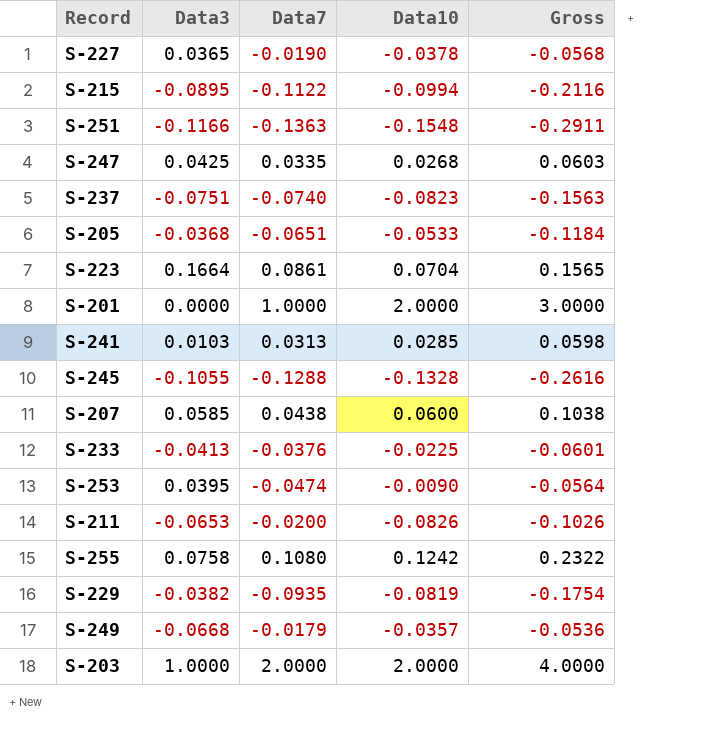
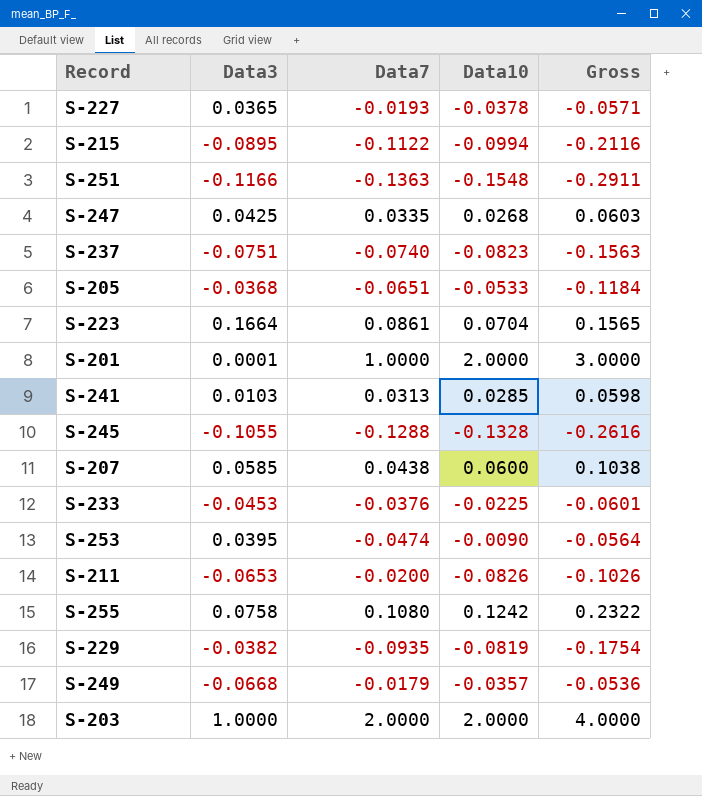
S-227 | Data7: -0.0190 -> -0.0193
S-227 | Gross: -0.0568 -> -0.0571
S-201 | Data3: 0.0000 -> 0.0001
S-233 | Data3: -0.0413 -> -0.0453

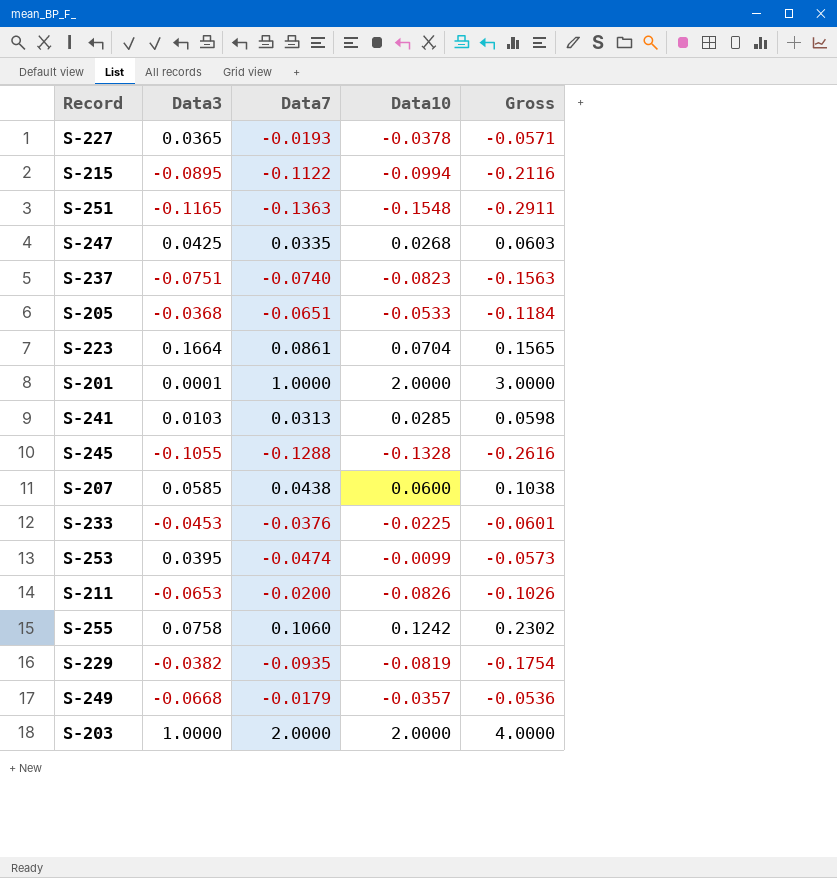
S-251 | Data3: -0.1166 -> -0.1165
S-253 | Data10: -0.0090 -> -0.0099
S-253 | Gross: -0.0564 -> -0.0573
S-255 | Data7: 0.1080 -> 0.1060
S-255 | Gross: 0.2322 -> 0.2302

